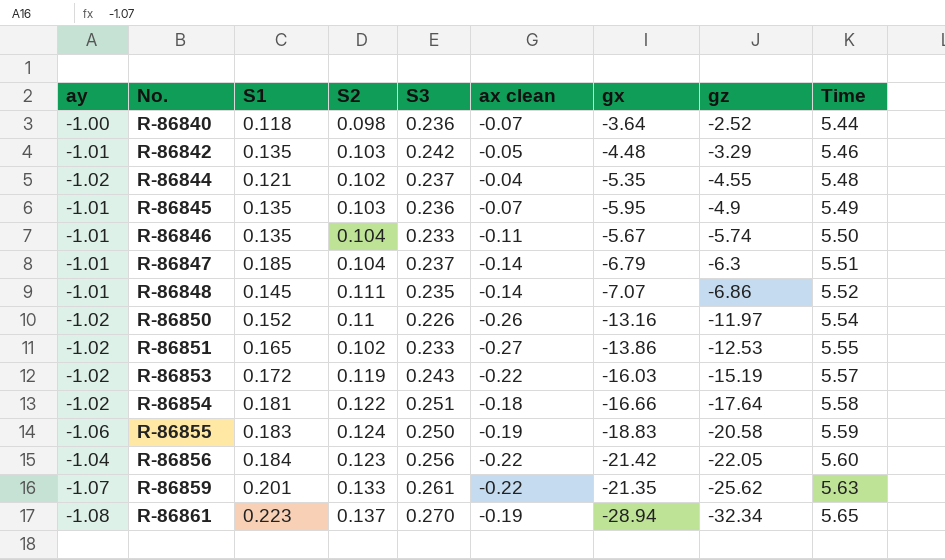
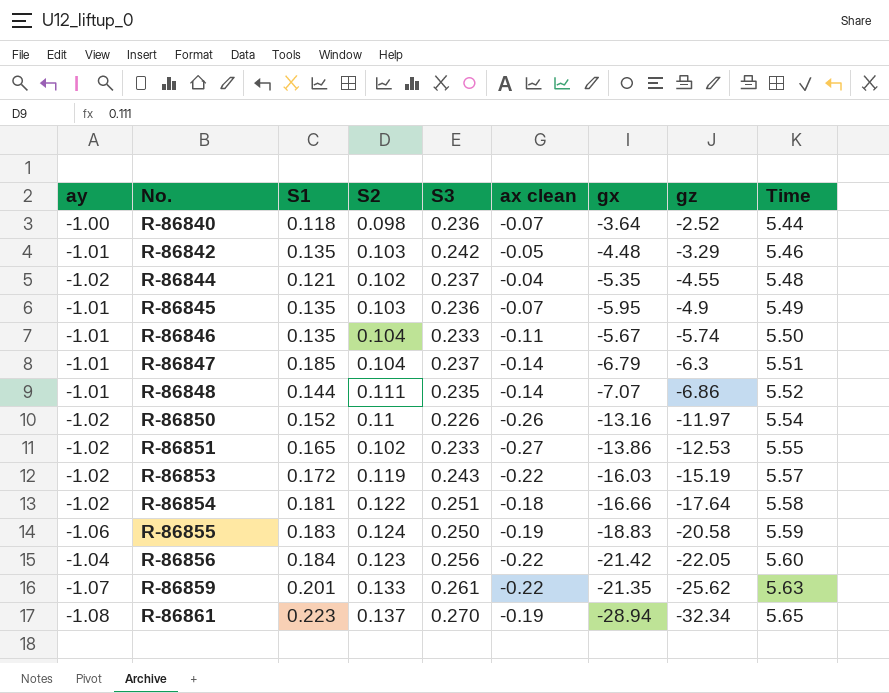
R-86848 | S1: 0.145 -> 0.144

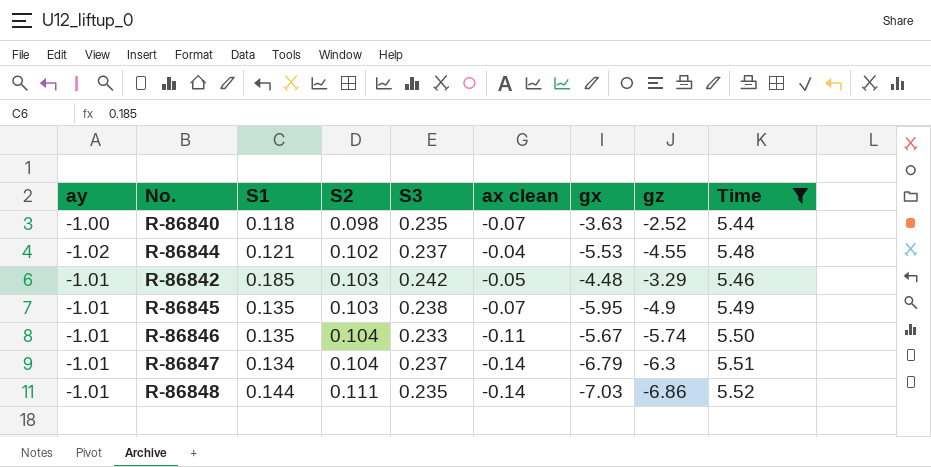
filter: none -> Time <= 5.52
row order: No. ascending -> S2 ascending
R-86840 | S3: 0.236 -> 0.235
R-86840 | gx: -3.64 -> -3.63
R-86844 | gx: -5.35 -> -5.53
R-86842 | S1: 0.135 -> 0.185
R-86845 | S3: 0.236 -> 0.238
R-86847 | S1: 0.185 -> 0.134
R-86848 | gx: -7.07 -> -7.03

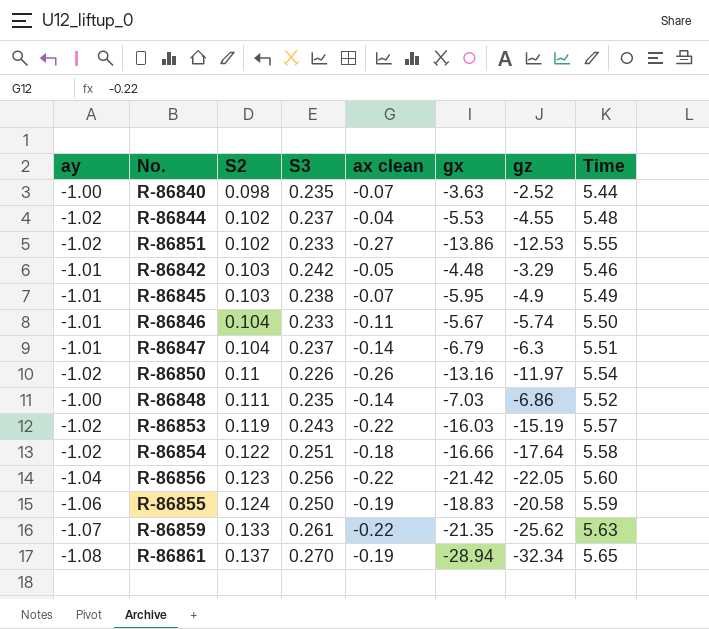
filter: Time <= 5.52 -> none
column S1 | position: 3 -> none
R-86848 | ay: -1.01 -> -1.00

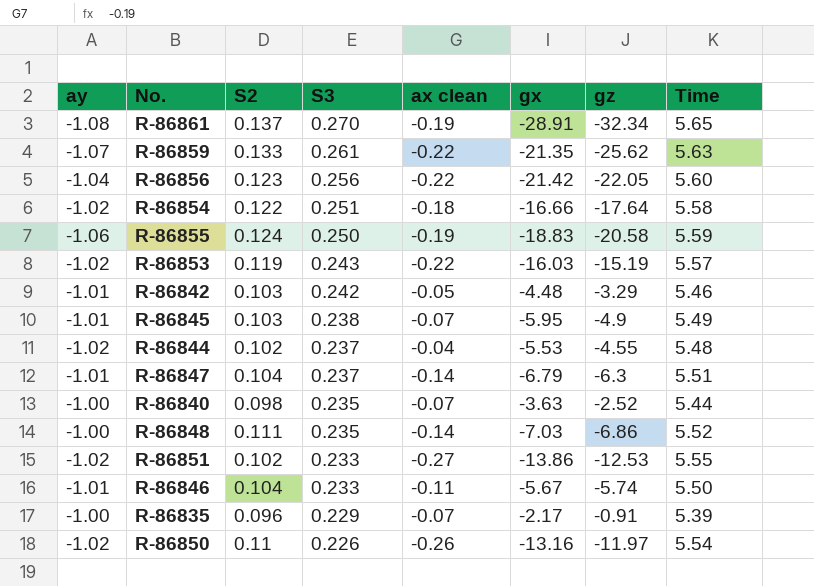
row order: S2 ascending -> S3 descending
R-86861 | gx: -28.94 -> -28.91
row R-86835: none -> -1.00 | 0.096 | 0.229 | -0.07 | -2.17 | -0.91 | 5.39

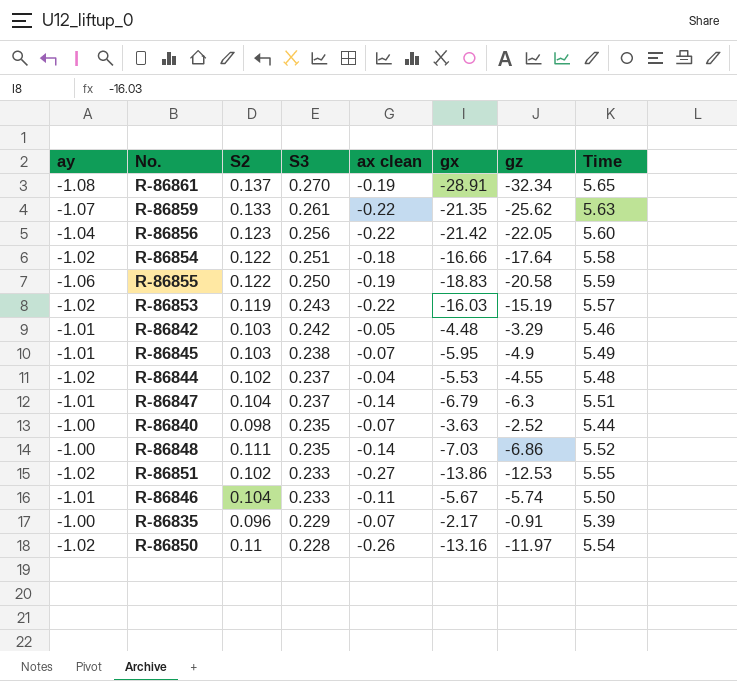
R-86855 | S2: 0.124 -> 0.122
R-86850 | S3: 0.226 -> 0.228

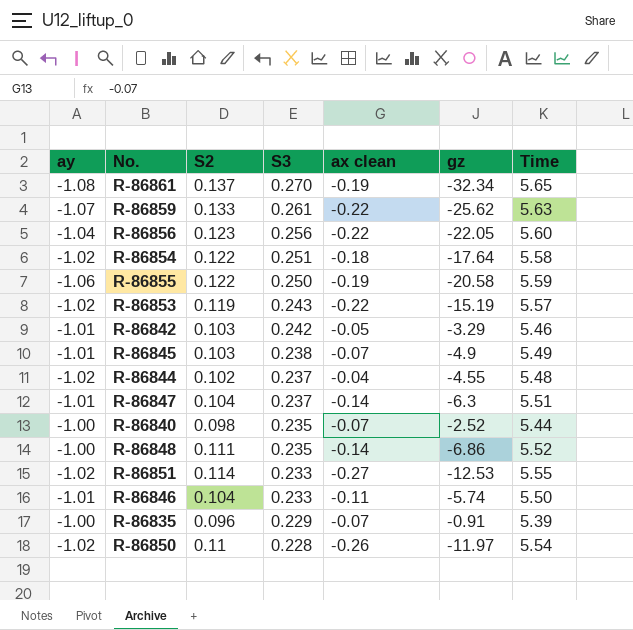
column gx | position: 6 -> none
R-86851 | S2: 0.102 -> 0.114

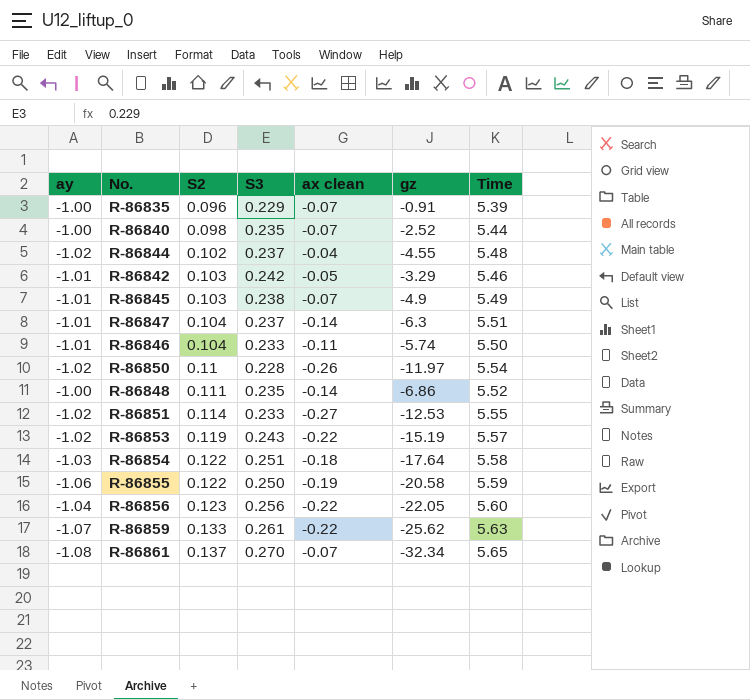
row order: S3 descending -> S2 ascending
R-86854 | ay: -1.02 -> -1.03
R-86861 | ax clean: -0.19 -> -0.07

